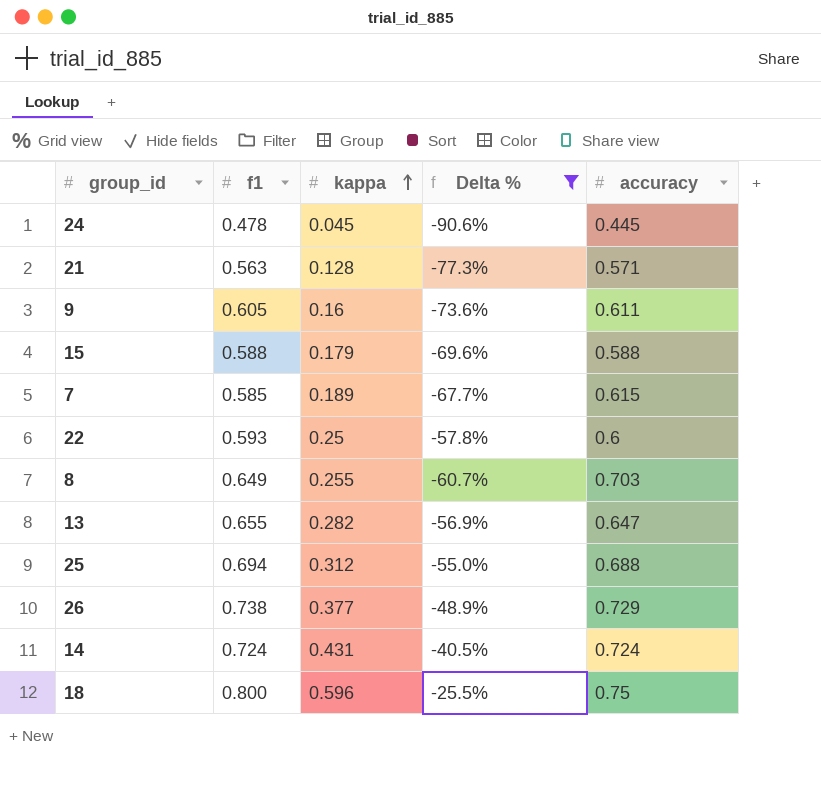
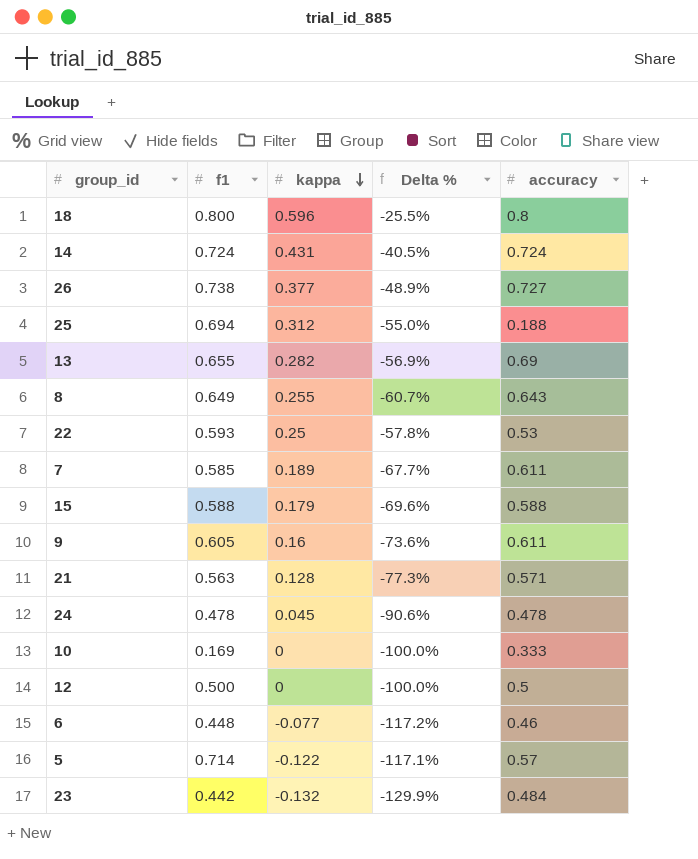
filter: Delta % >= -90.6% -> none
row order: kappa ascending -> kappa descending
18 | accuracy: 0.75 -> 0.8
26 | accuracy: 0.729 -> 0.727
25 | accuracy: 0.688 -> 0.188
13 | accuracy: 0.647 -> 0.69
8 | accuracy: 0.703 -> 0.643
22 | accuracy: 0.6 -> 0.53
7 | accuracy: 0.615 -> 0.611
24 | accuracy: 0.445 -> 0.478

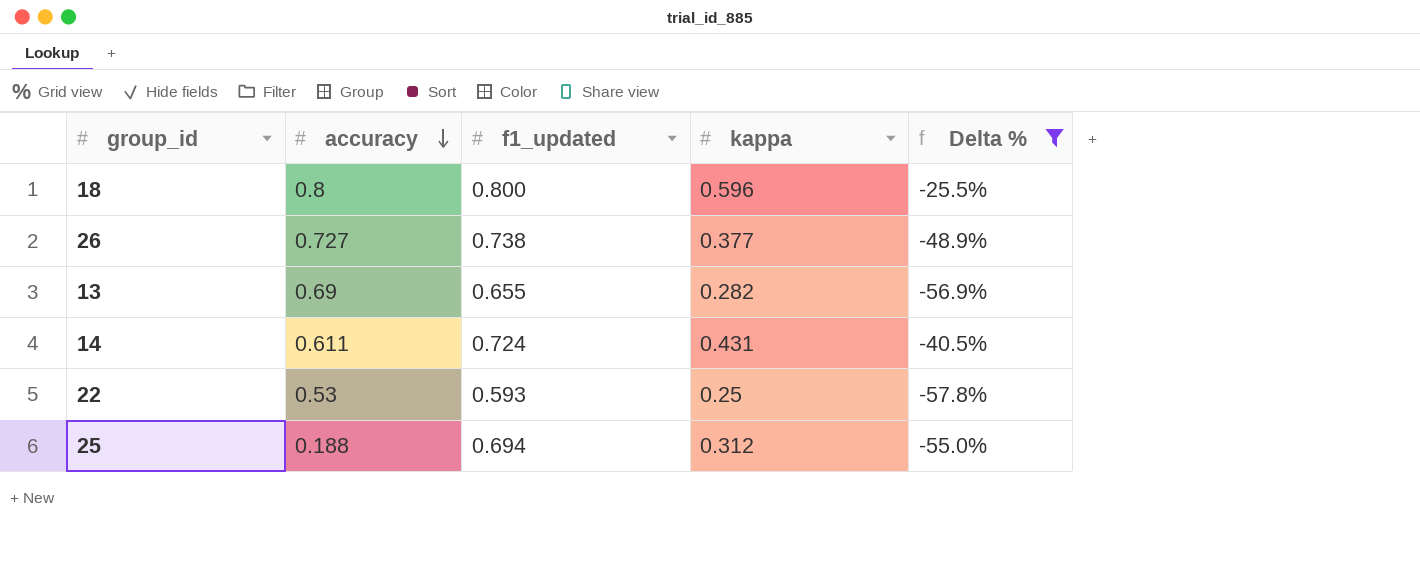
filter: none -> Delta % >= -57.8%
row order: kappa descending -> accuracy descending
column accuracy | position: 5 -> 2
column name: f1 -> f1_updated
14 | accuracy: 0.724 -> 0.611

